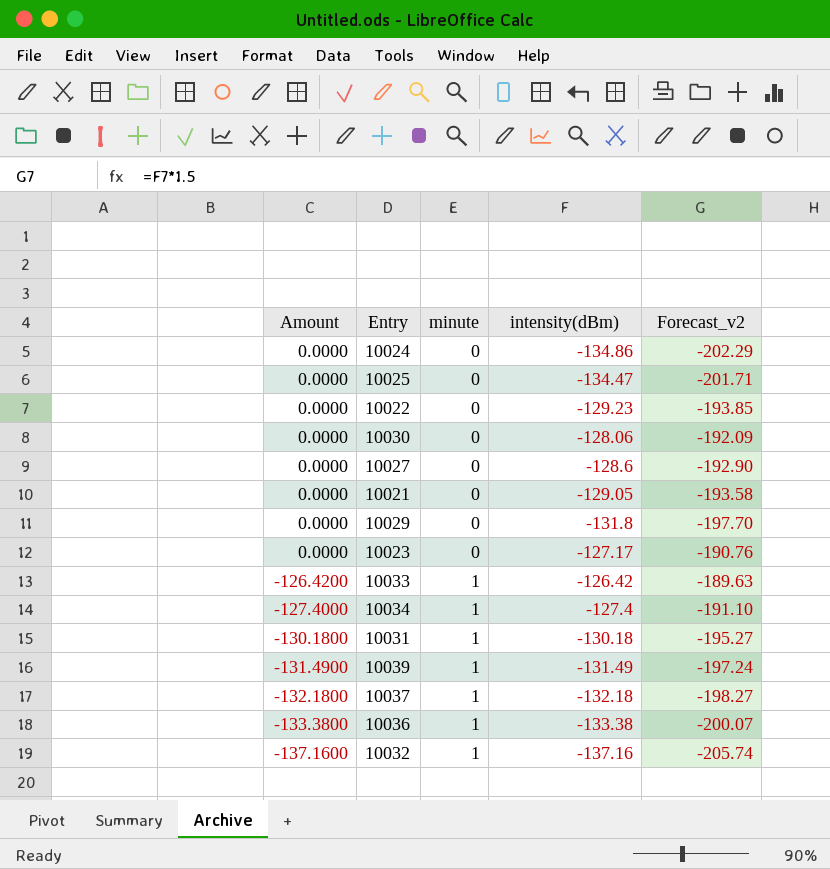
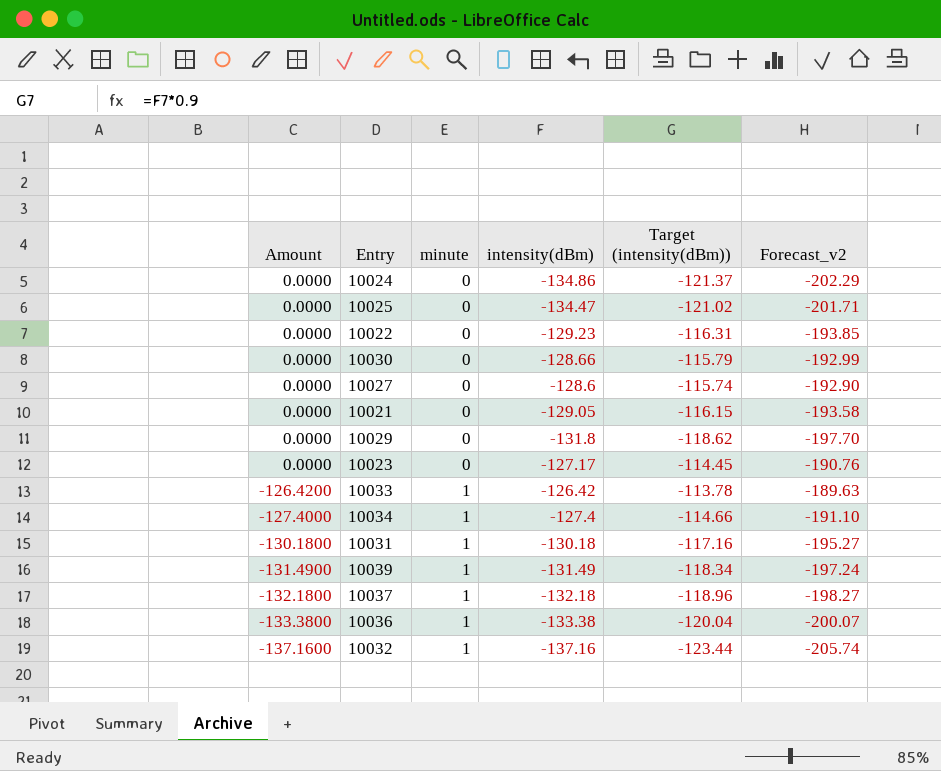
column Target (intensity(dBm)) | formula: none -> [intensity(dBm)] * 0.9
10030 | intensity(dBm): -128.06 -> -128.66
10030 | Forecast_v2: -192.09 -> -192.99

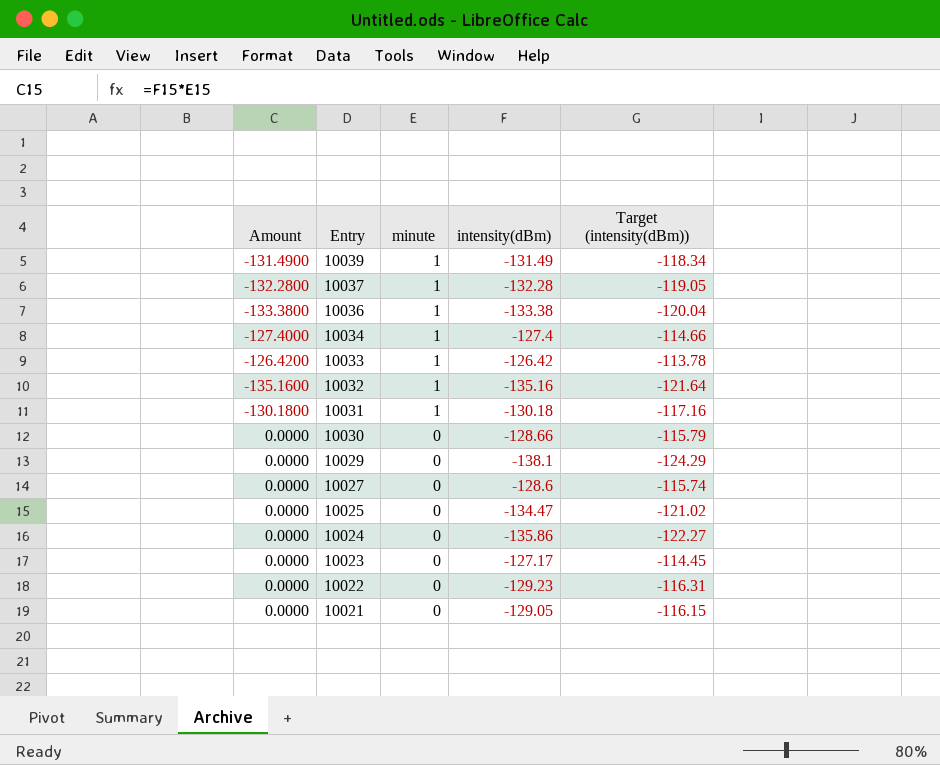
row order: Amount descending -> Entry descending
column Forecast_v2 | formula: [intensity(dBm)] * 1.5 -> none
10037 | Amount: -132.1800 -> -132.2800
10037 | intensity(dBm): -132.18 -> -132.28
10037 | Target (intensity(dBm)): -118.96 -> -119.05
10032 | Amount: -137.1600 -> -135.1600
10032 | intensity(dBm): -137.16 -> -135.16
10032 | Target (intensity(dBm)): -123.44 -> -121.64
10029 | intensity(dBm): -131.8 -> -138.1
10029 | Target (intensity(dBm)): -118.62 -> -124.29
10024 | intensity(dBm): -134.86 -> -135.86
10024 | Target (intensity(dBm)): -121.37 -> -122.27

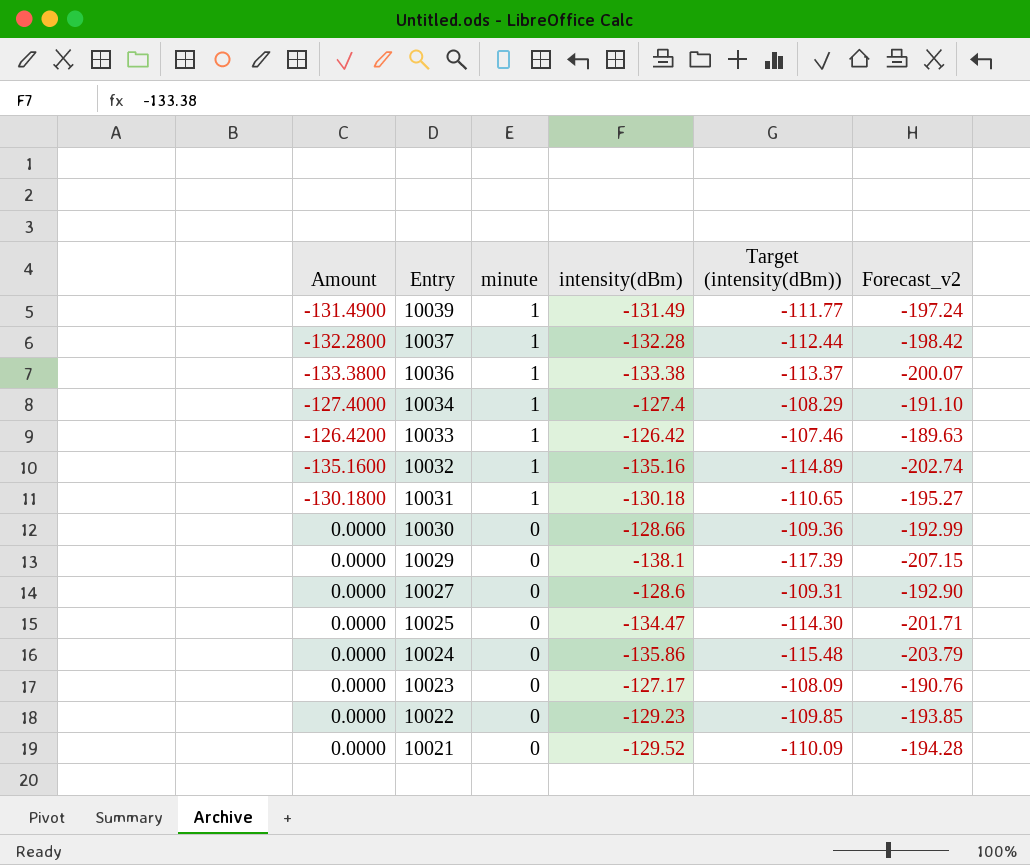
column Target (intensity(dBm)) | formula: [intensity(dBm)] * 0.9 -> [intensity(dBm)] * 0.85
column Forecast_v2 | formula: none -> [intensity(dBm)] * 1.5
10021 | intensity(dBm): -129.05 -> -129.52

